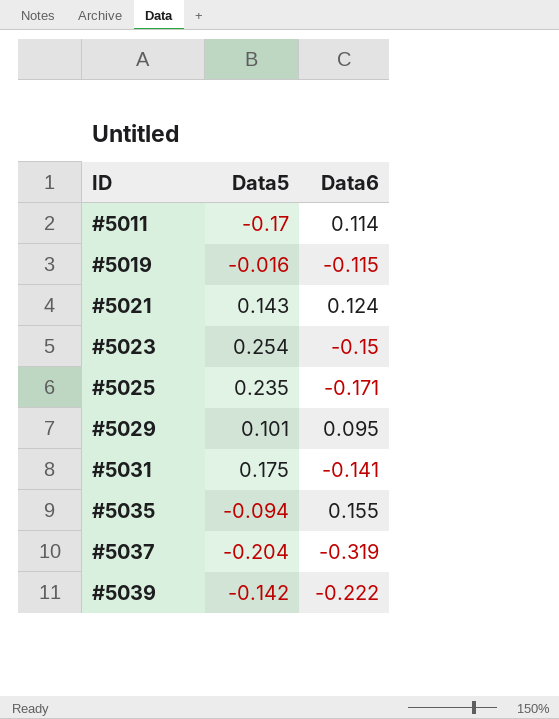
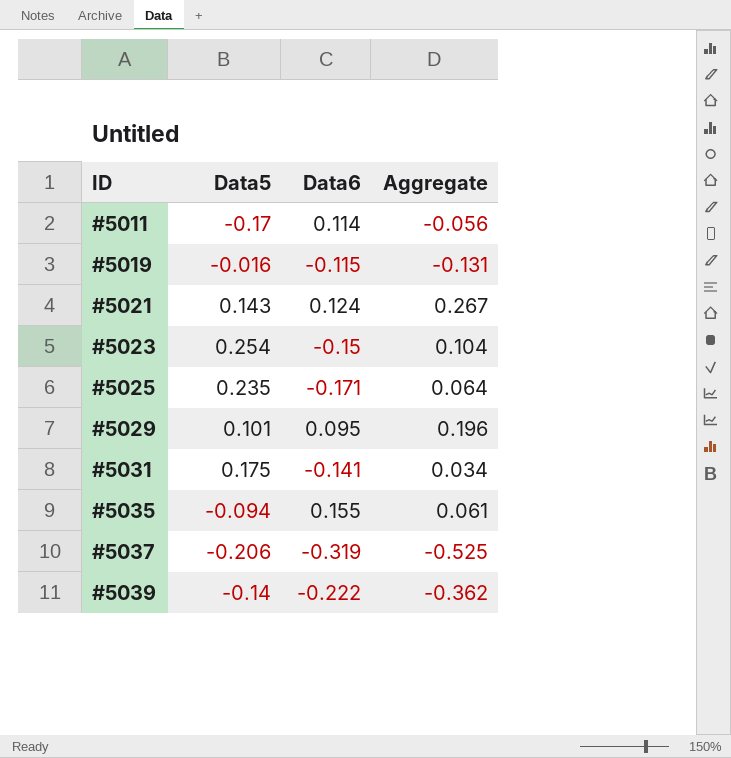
column Aggregate | formula: none -> [Data5] + [Data6]
#5037 | Data5: -0.204 -> -0.206
#5039 | Data5: -0.142 -> -0.14

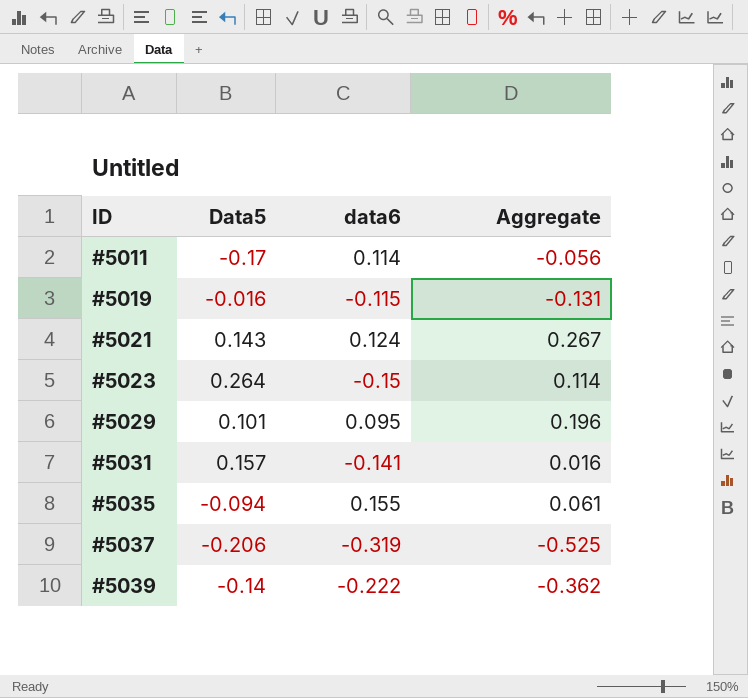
column name: Data6 -> data6
row #5025: 0.235 | -0.171 | 0.064 -> none
#5023 | Data5: 0.254 -> 0.264
#5023 | Aggregate: 0.104 -> 0.114
#5031 | Data5: 0.175 -> 0.157
#5031 | Aggregate: 0.034 -> 0.016

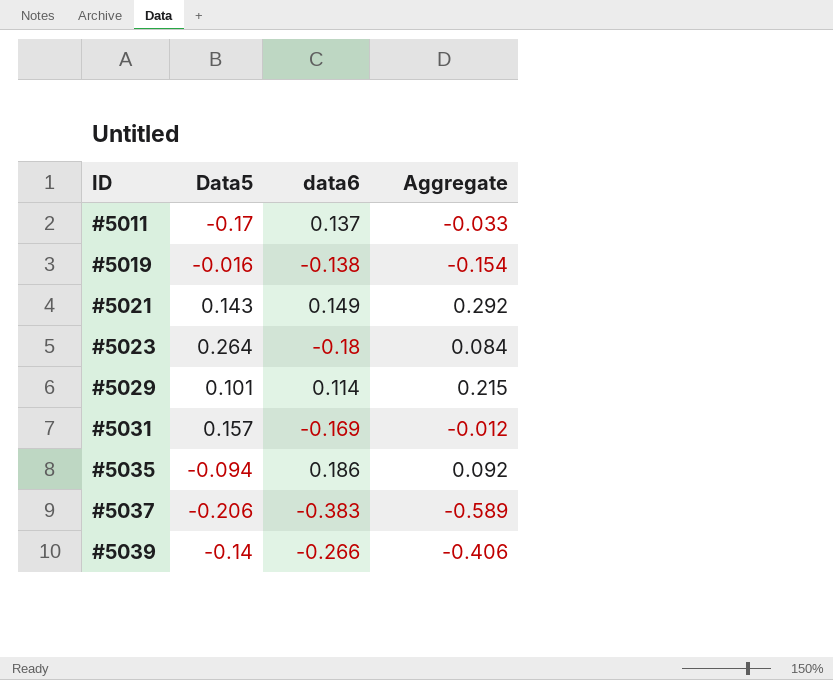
#5011 | data6: 0.114 -> 0.137
#5011 | Aggregate: -0.056 -> -0.033
#5019 | data6: -0.115 -> -0.138
#5019 | Aggregate: -0.131 -> -0.154
#5021 | data6: 0.124 -> 0.149
#5021 | Aggregate: 0.267 -> 0.292
#5023 | data6: -0.15 -> -0.18
#5023 | Aggregate: 0.114 -> 0.084
#5029 | data6: 0.095 -> 0.114
#5029 | Aggregate: 0.196 -> 0.215
#5031 | data6: -0.141 -> -0.169
#5031 | Aggregate: 0.016 -> -0.012
#5035 | data6: 0.155 -> 0.186
#5035 | Aggregate: 0.061 -> 0.092
#5037 | data6: -0.319 -> -0.383
#5037 | Aggregate: -0.525 -> -0.589
#5039 | data6: -0.222 -> -0.266
#5039 | Aggregate: -0.362 -> -0.406

